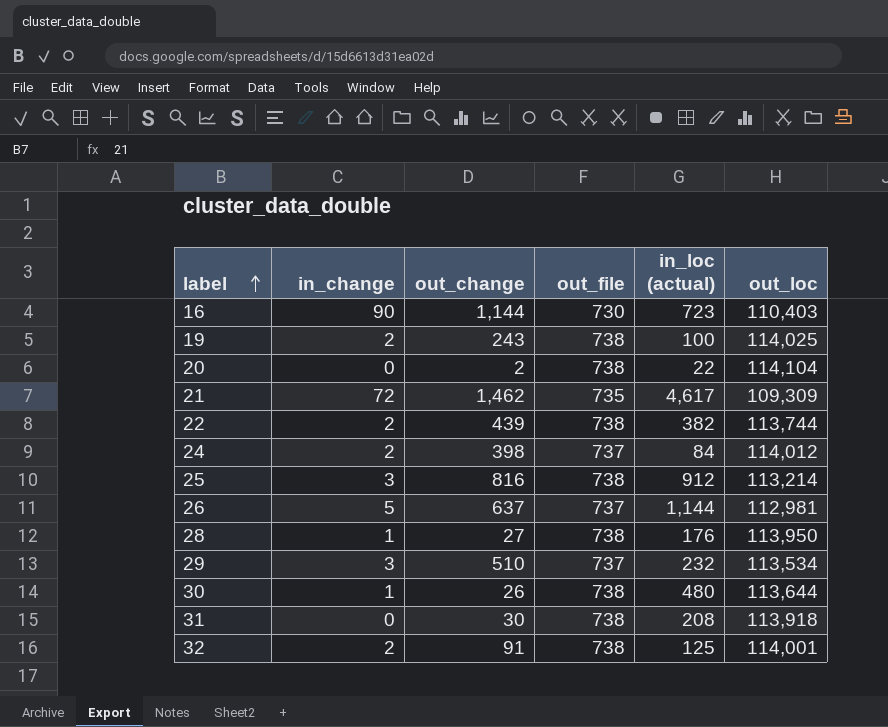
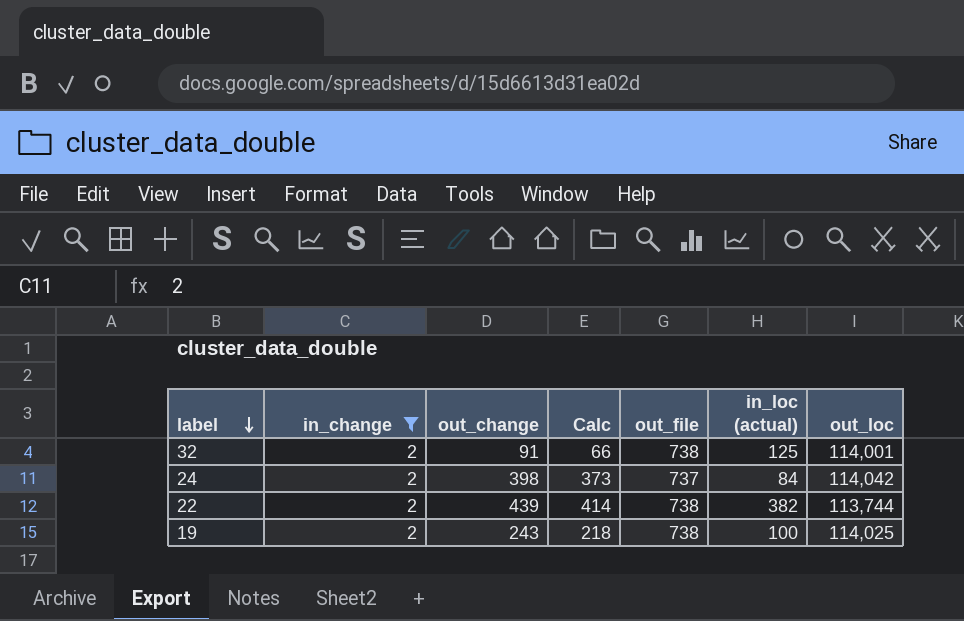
filter: none -> in_change = 2
row order: label ascending -> label descending
column Calc | formula: none -> [out_change] - 25
24 | out_loc: 114,012 -> 114,042

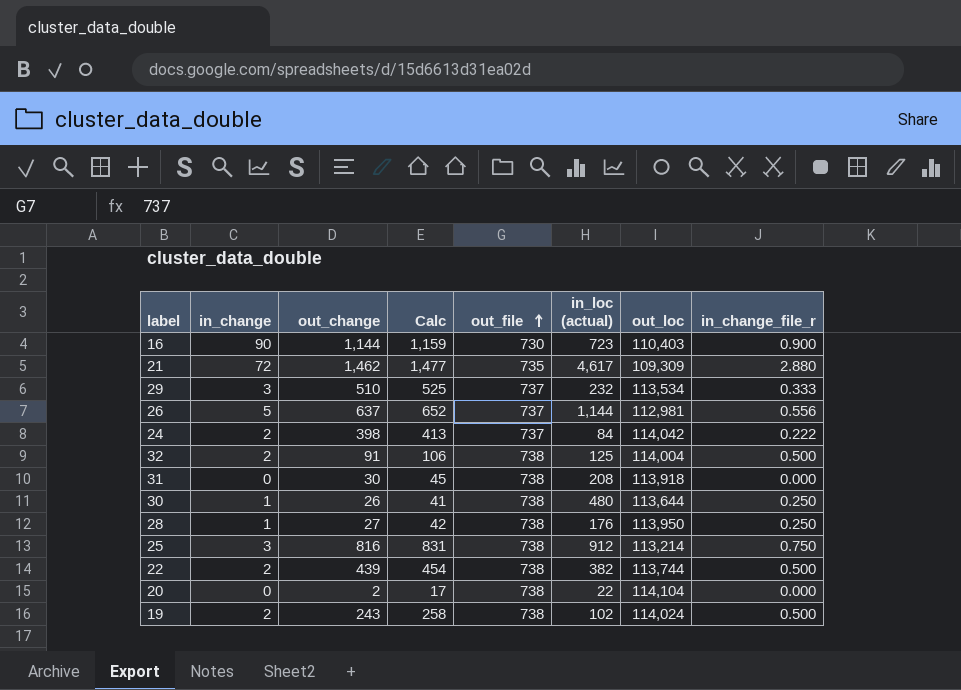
filter: in_change = 2 -> none
row order: label descending -> out_file ascending
column Calc | formula: [out_change] - 25 -> [out_change] + 15
column in_change_file_r | position: none -> 8
32 | out_loc: 114,001 -> 114,004
19 | in_loc (actual): 100 -> 102
19 | out_loc: 114,025 -> 114,024

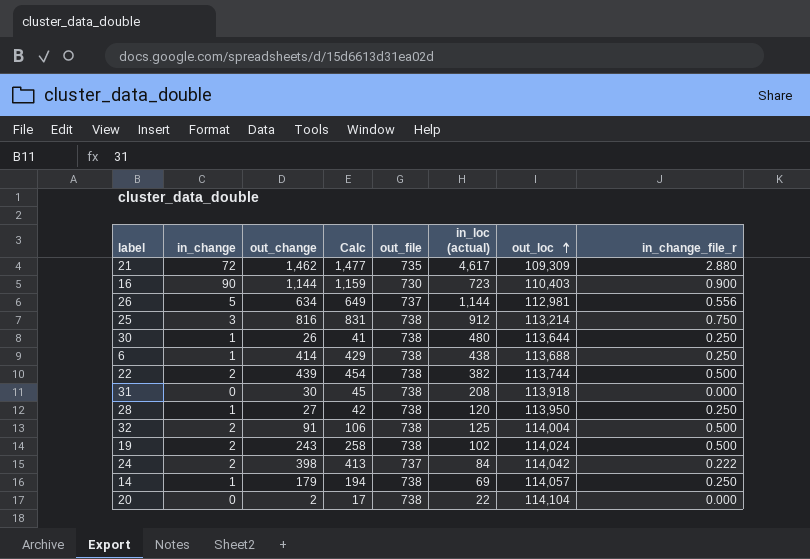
row order: out_file ascending -> out_loc ascending
row 29: 3 | 510 | 525 | 737 | 232 | 113,534 | 0.333 -> none
26 | out_change: 637 -> 634
26 | Calc: 652 -> 649
row 6: none -> 1 | 414 | 429 | 738 | 438 | 113,688 | 0.250
28 | in_loc (actual): 176 -> 120
row 14: none -> 1 | 179 | 194 | 738 | 69 | 114,057 | 0.250

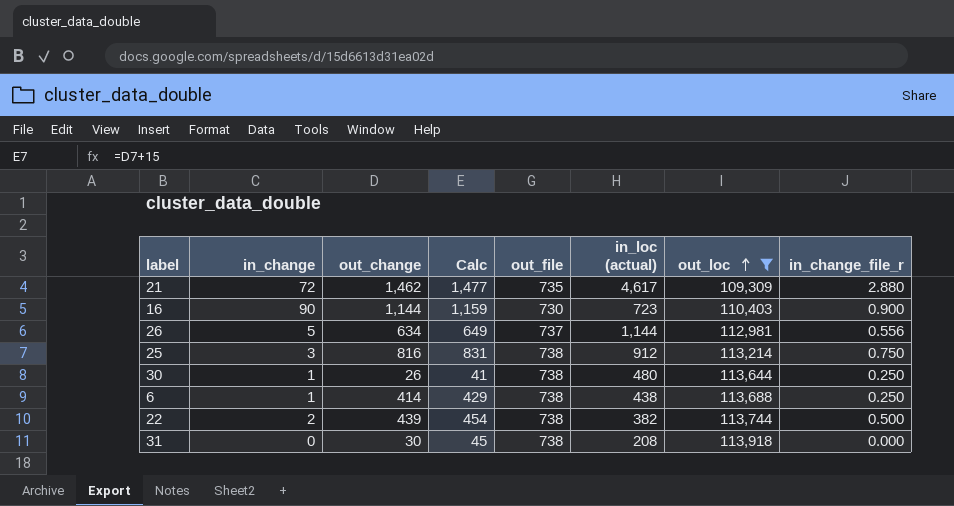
filter: none -> out_loc <= 113,918

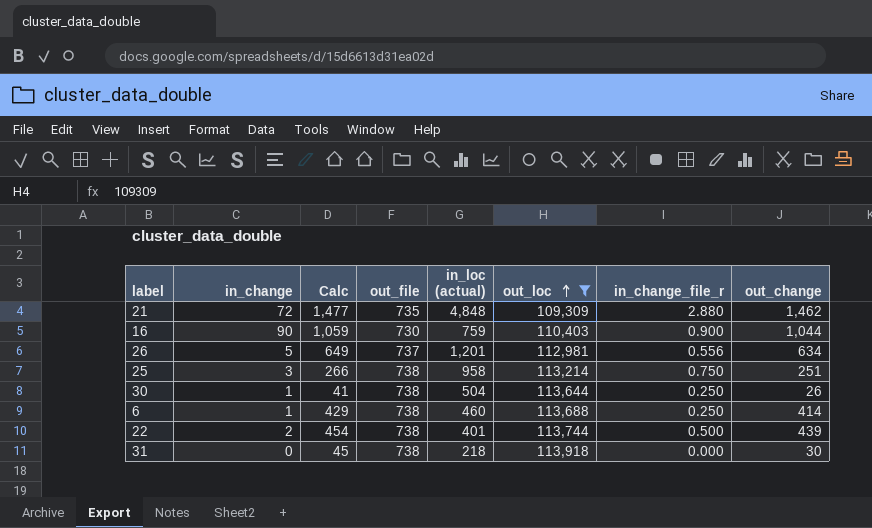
column out_change | position: 3 -> 8
21 | in_loc (actual): 4,617 -> 4,848
16 | Calc: 1,159 -> 1,059
16 | in_loc (actual): 723 -> 759
16 | out_change: 1,144 -> 1,044
26 | in_loc (actual): 1,144 -> 1,201
25 | Calc: 831 -> 266
25 | in_loc (actual): 912 -> 958
25 | out_change: 816 -> 251
30 | in_loc (actual): 480 -> 504
6 | in_loc (actual): 438 -> 460
22 | in_loc (actual): 382 -> 401
31 | in_loc (actual): 208 -> 218

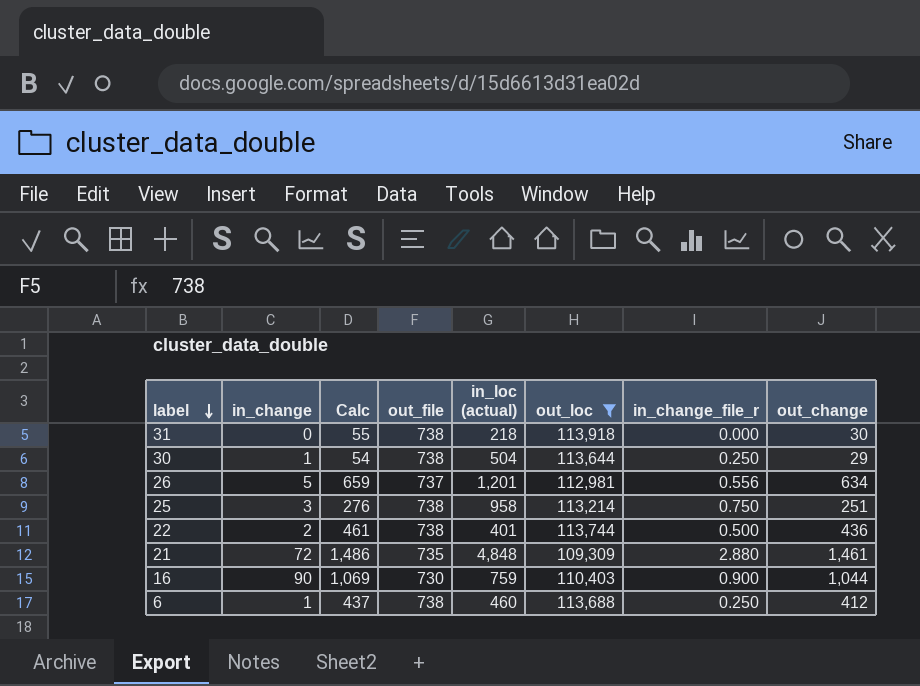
row order: out_loc ascending -> label descending
column Calc | formula: [out_change] + 15 -> [out_change] + 25
30 | out_change: 26 -> 29
22 | out_change: 439 -> 436
21 | out_change: 1,462 -> 1,461
6 | out_change: 414 -> 412

